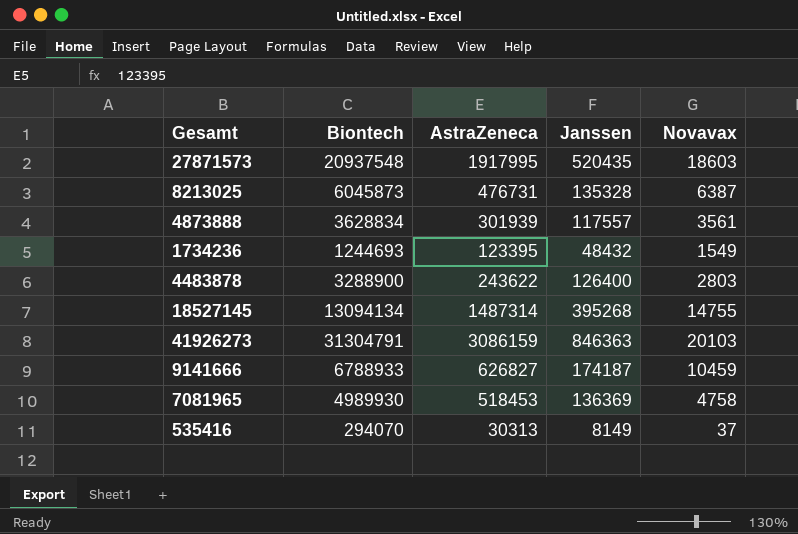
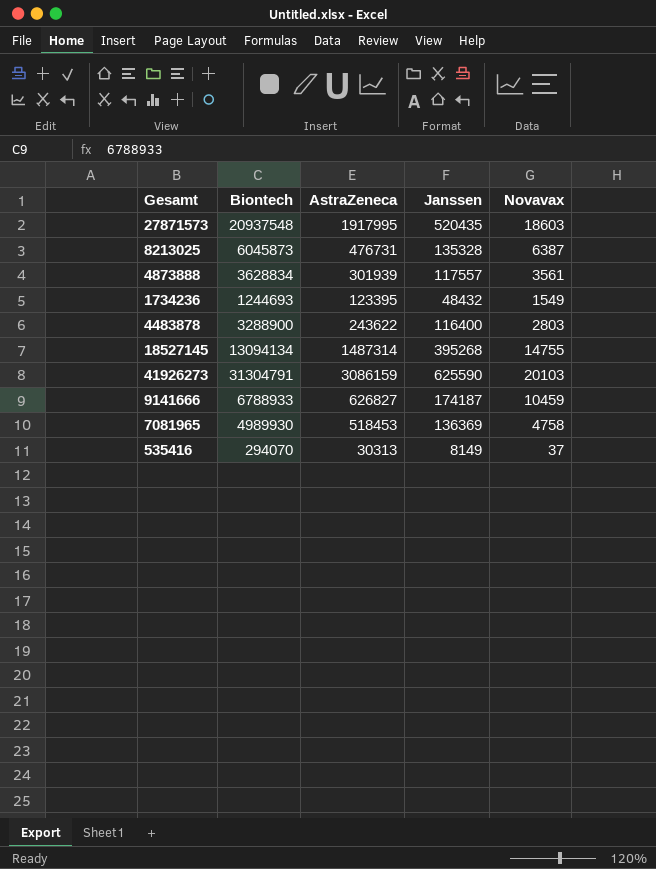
4483878 | Janssen: 126400 -> 116400
41926273 | Janssen: 846363 -> 625590

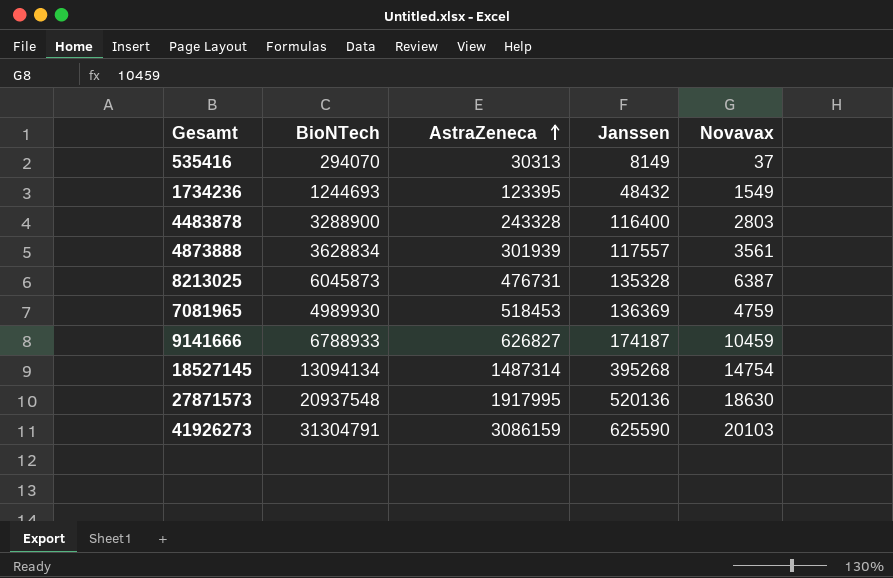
row order: none -> AstraZeneca ascending
column name: Biontech -> BioNTech
4483878 | AstraZeneca: 243622 -> 243328
7081965 | Novavax: 4758 -> 4759
18527145 | Novavax: 14755 -> 14754
27871573 | Janssen: 520435 -> 520136
27871573 | Novavax: 18603 -> 18630

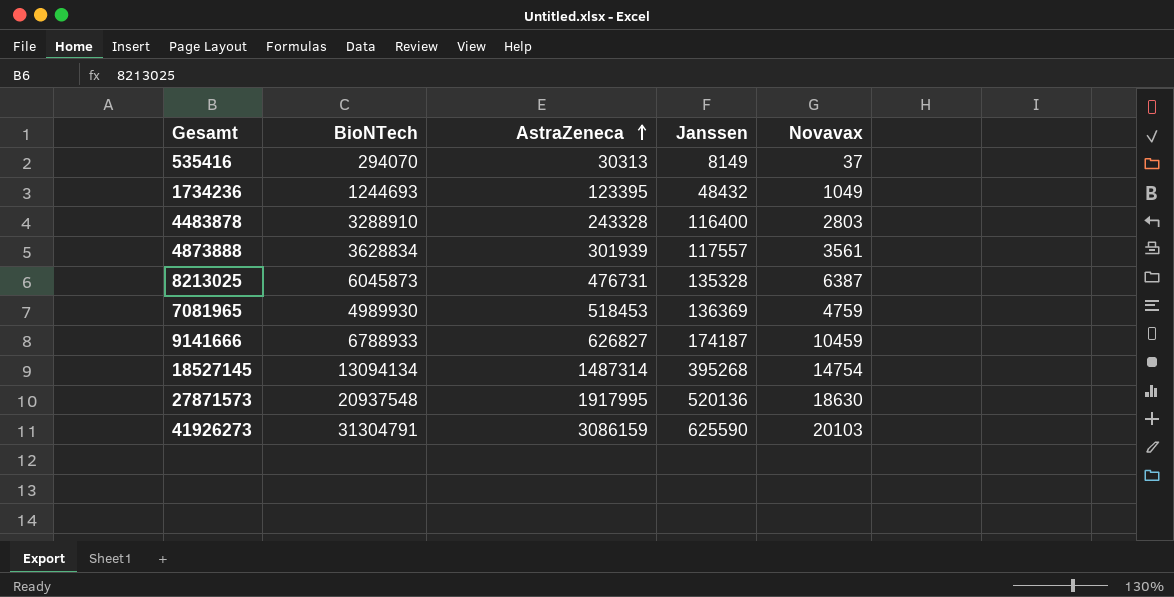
1734236 | Novavax: 1549 -> 1049
4483878 | BioNTech: 3288900 -> 3288910

